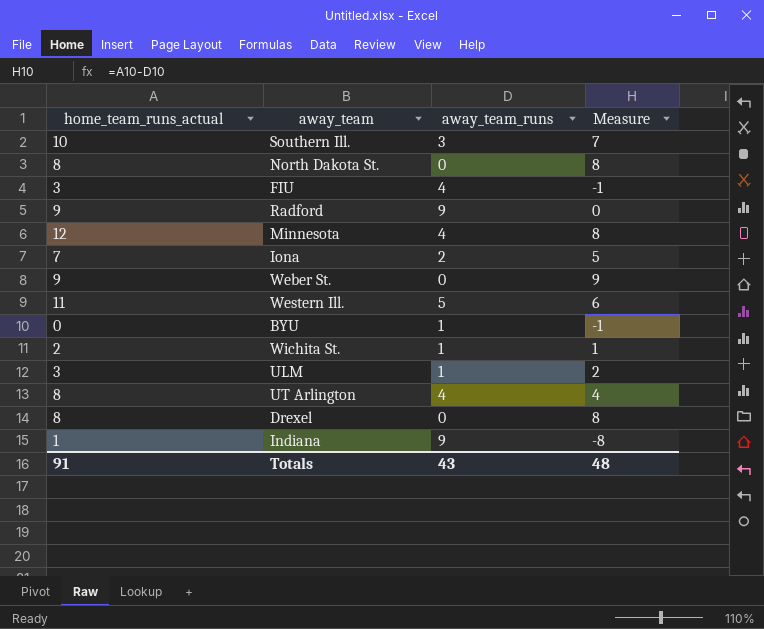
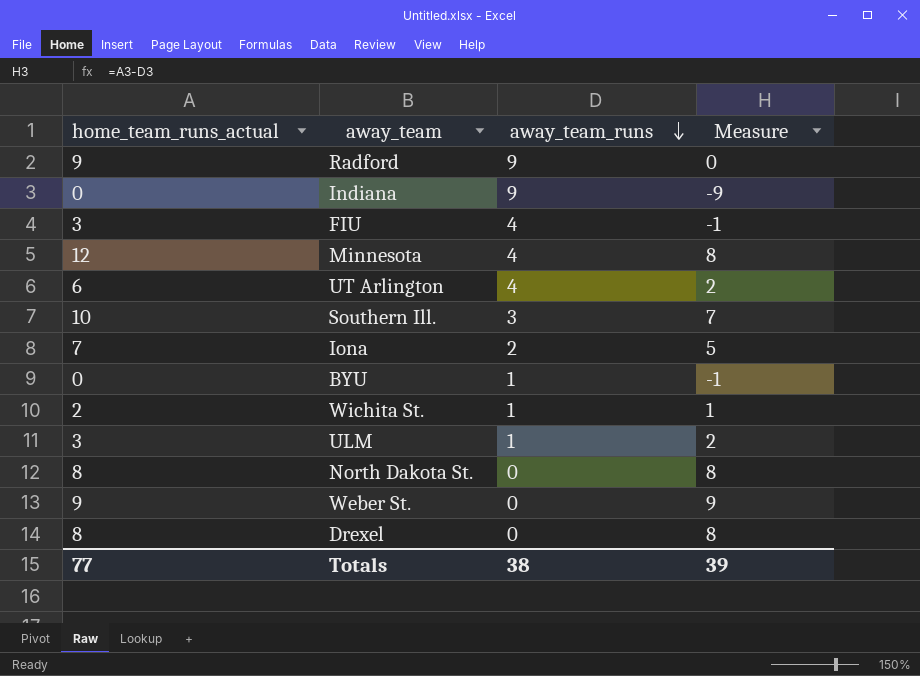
row order: none -> away_team_runs descending
row Western Ill.: 11 | 5 | 6 -> none
Indiana | home_team_runs_actual: 1 -> 0
Indiana | Measure: -8 -> -9
UT Arlington | home_team_runs_actual: 8 -> 6
UT Arlington | Measure: 4 -> 2
Totals | home_team_runs_actual: 91 -> 77
Totals | away_team_runs: 43 -> 38
Totals | Measure: 48 -> 39

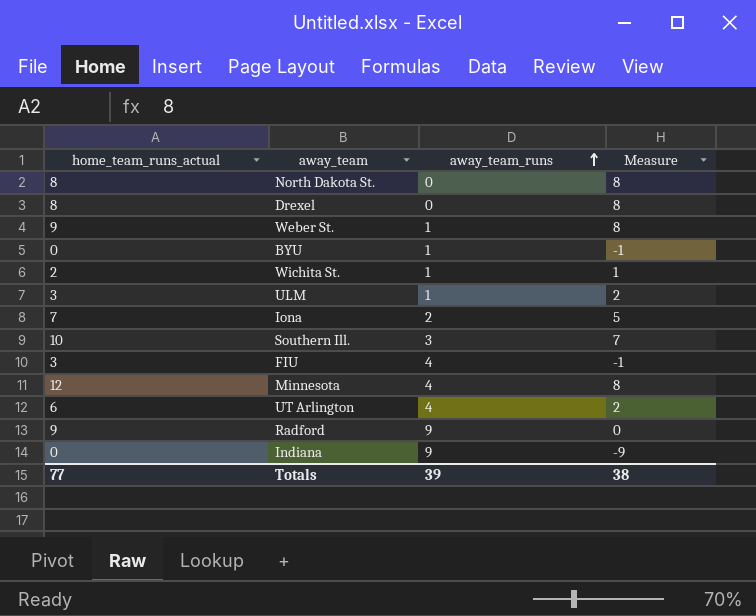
row order: away_team_runs descending -> away_team_runs ascending
Weber St. | away_team_runs: 0 -> 1
Weber St. | Measure: 9 -> 8
Totals | away_team_runs: 38 -> 39
Totals | Measure: 39 -> 38

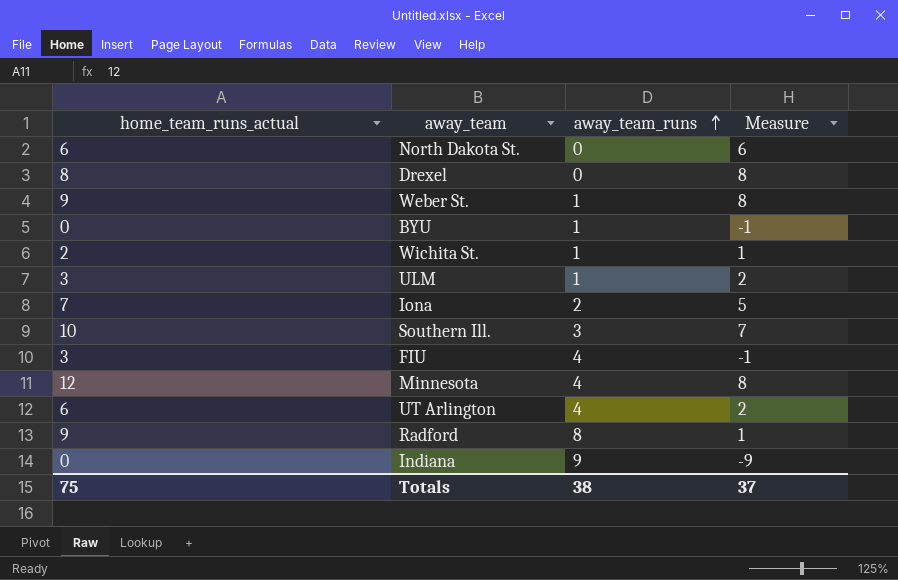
North Dakota St. | home_team_runs_actual: 8 -> 6
North Dakota St. | Measure: 8 -> 6
Radford | away_team_runs: 9 -> 8
Radford | Measure: 0 -> 1
Totals | home_team_runs_actual: 77 -> 75
Totals | away_team_runs: 39 -> 38
Totals | Measure: 38 -> 37

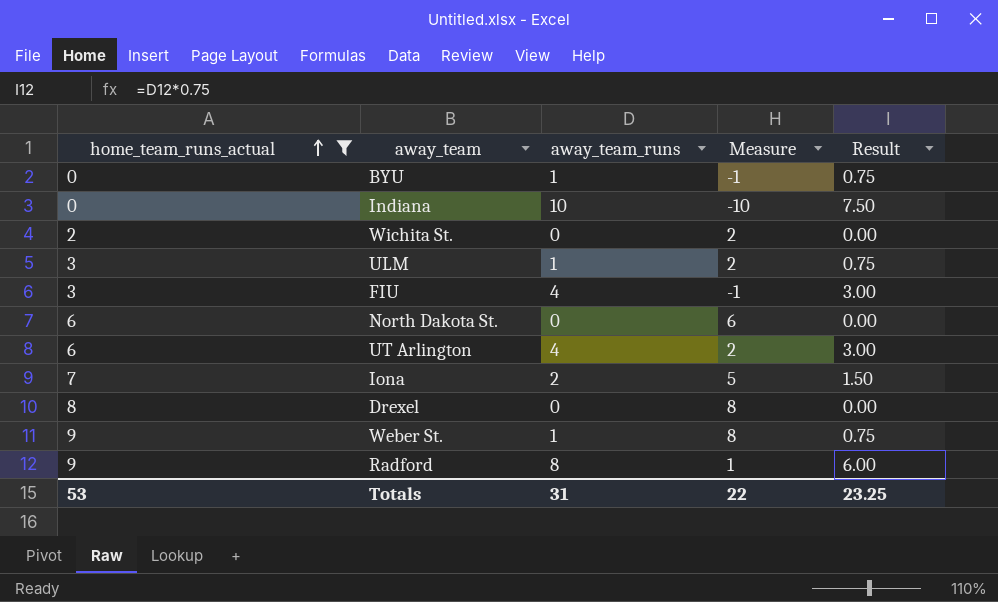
filter: none -> home_team_runs_actual <= 9
row order: away_team_runs ascending -> home_team_runs_actual ascending
column Result | formula: none -> [away_team_runs] * 0.75
Indiana | away_team_runs: 9 -> 10
Indiana | Measure: -9 -> -10
Wichita St. | away_team_runs: 1 -> 0
Wichita St. | Measure: 1 -> 2
Totals | home_team_runs_actual: 75 -> 53
Totals | away_team_runs: 38 -> 31
Totals | Measure: 37 -> 22

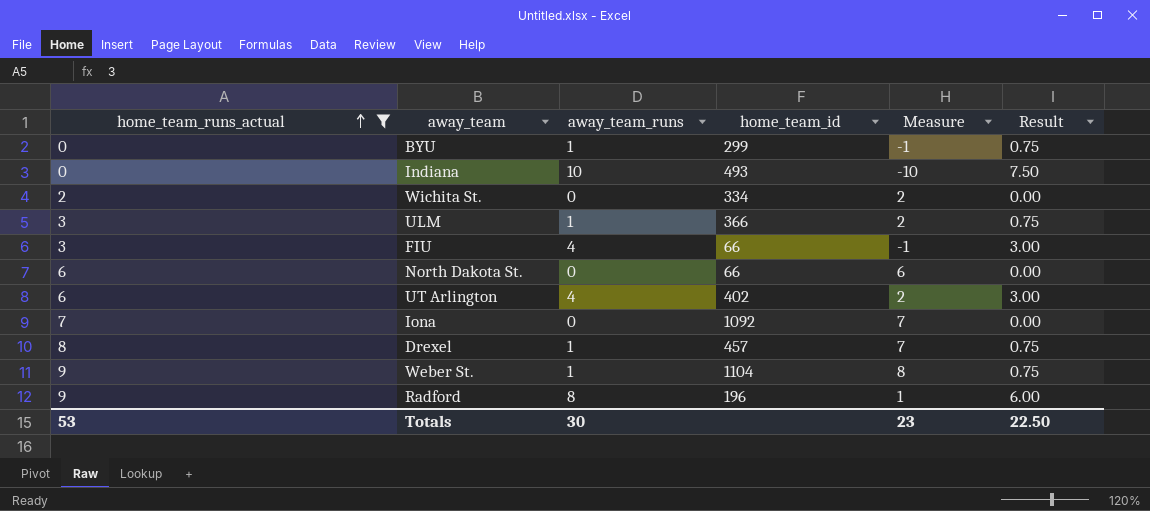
column home_team_id | position: none -> 4
Iona | away_team_runs: 2 -> 0
Iona | Measure: 5 -> 7
Iona | Result: 1.50 -> 0.00
Drexel | away_team_runs: 0 -> 1
Drexel | Measure: 8 -> 7
Drexel | Result: 0.00 -> 0.75
Totals | away_team_runs: 31 -> 30
Totals | Measure: 22 -> 23
Totals | Result: 23.25 -> 22.50

